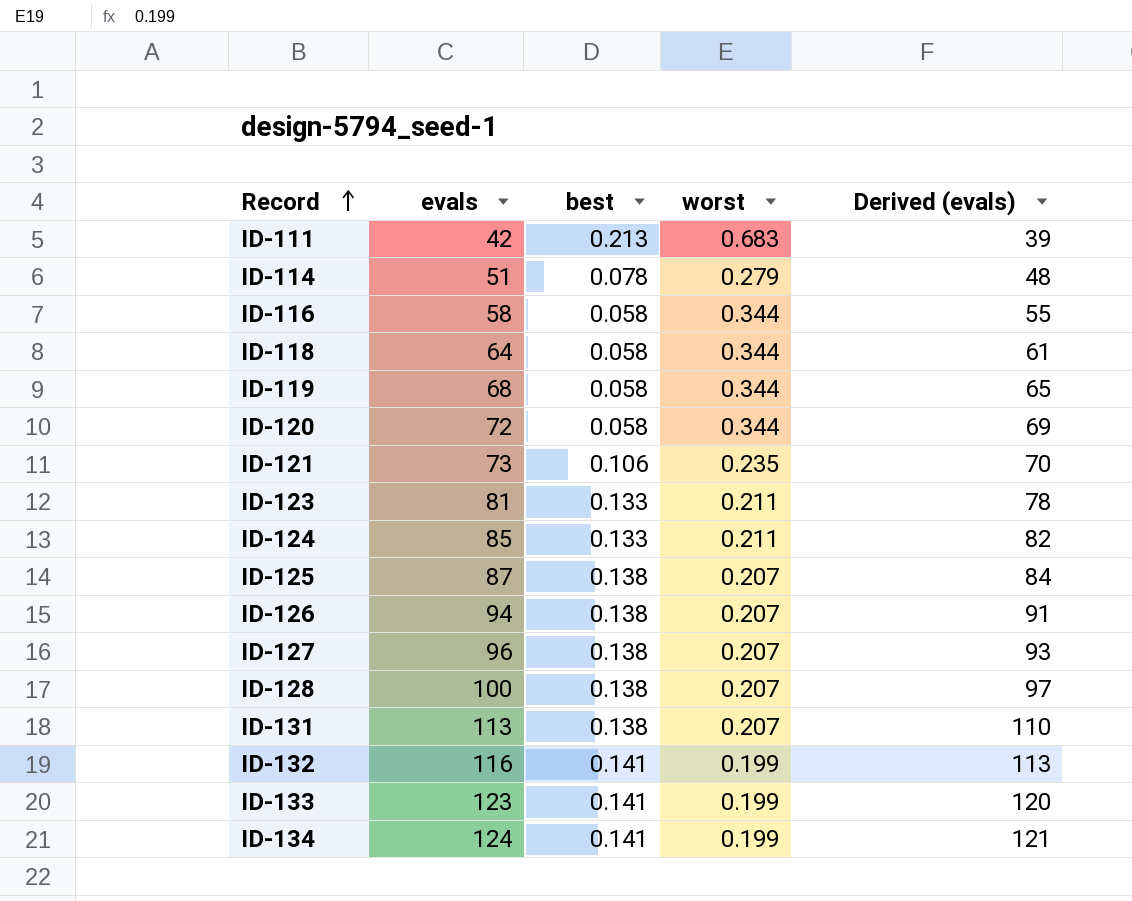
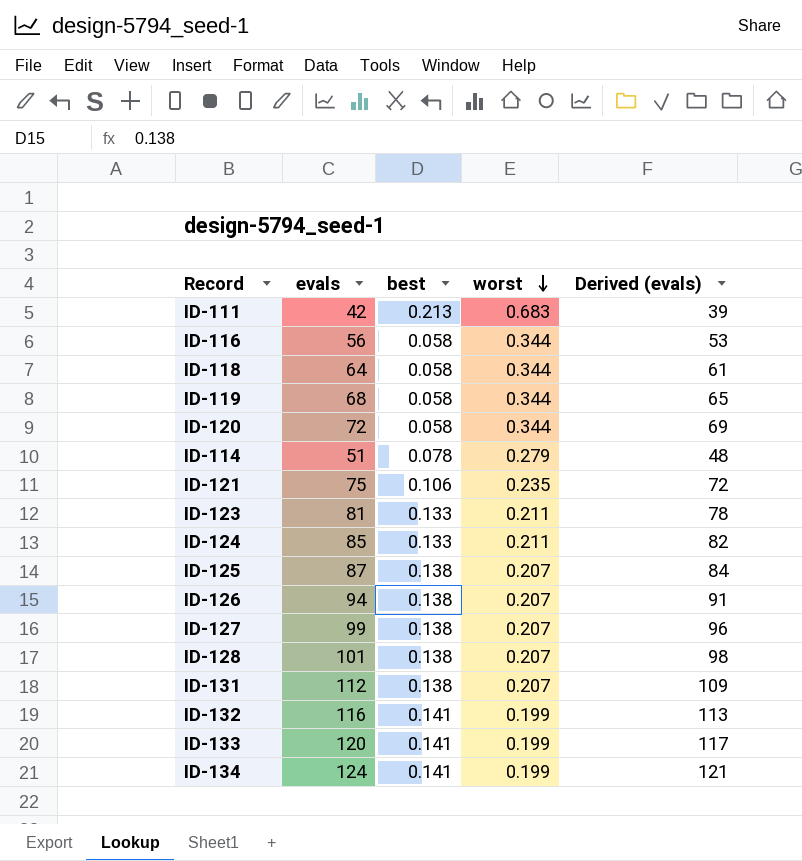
row order: Record ascending -> worst descending
ID-116 | evals: 58 -> 56
ID-116 | Derived (evals): 55 -> 53
ID-121 | evals: 73 -> 75
ID-121 | Derived (evals): 70 -> 72
ID-127 | evals: 96 -> 99
ID-127 | Derived (evals): 93 -> 96
ID-128 | evals: 100 -> 101
ID-128 | Derived (evals): 97 -> 98
ID-131 | evals: 113 -> 112
ID-131 | Derived (evals): 110 -> 109
ID-133 | evals: 123 -> 120
ID-133 | Derived (evals): 120 -> 117

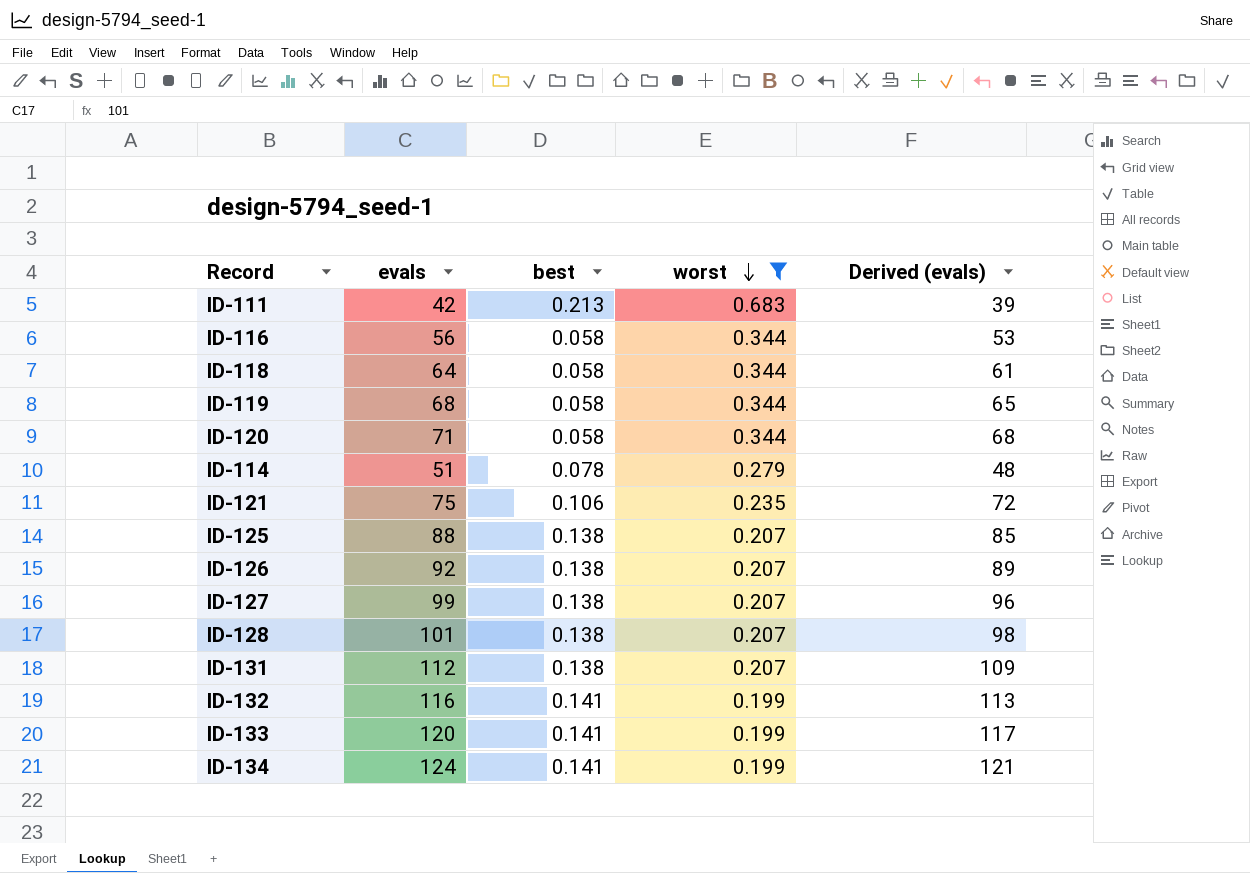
filter: none -> worst != 0.211
ID-120 | evals: 72 -> 71
ID-120 | Derived (evals): 69 -> 68
ID-125 | evals: 87 -> 88
ID-125 | Derived (evals): 84 -> 85
ID-126 | evals: 94 -> 92
ID-126 | Derived (evals): 91 -> 89

